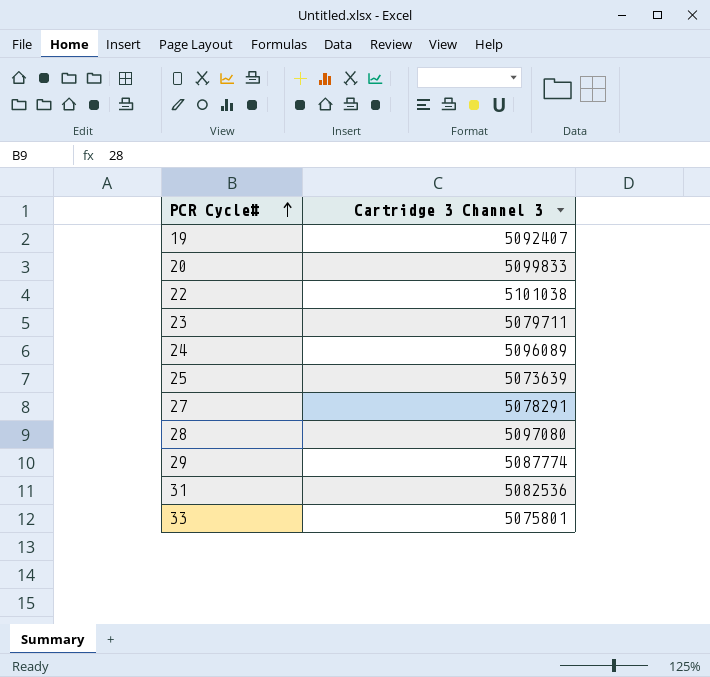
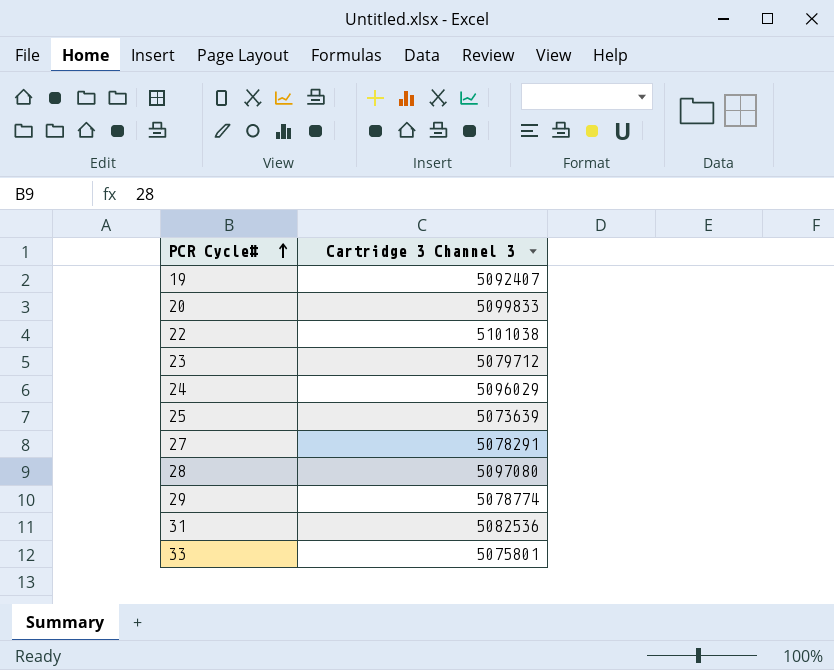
23 | Cartridge 3 Channel 3: 5079711 -> 5079712
24 | Cartridge 3 Channel 3: 5096089 -> 5096029
29 | Cartridge 3 Channel 3: 5087774 -> 5078774

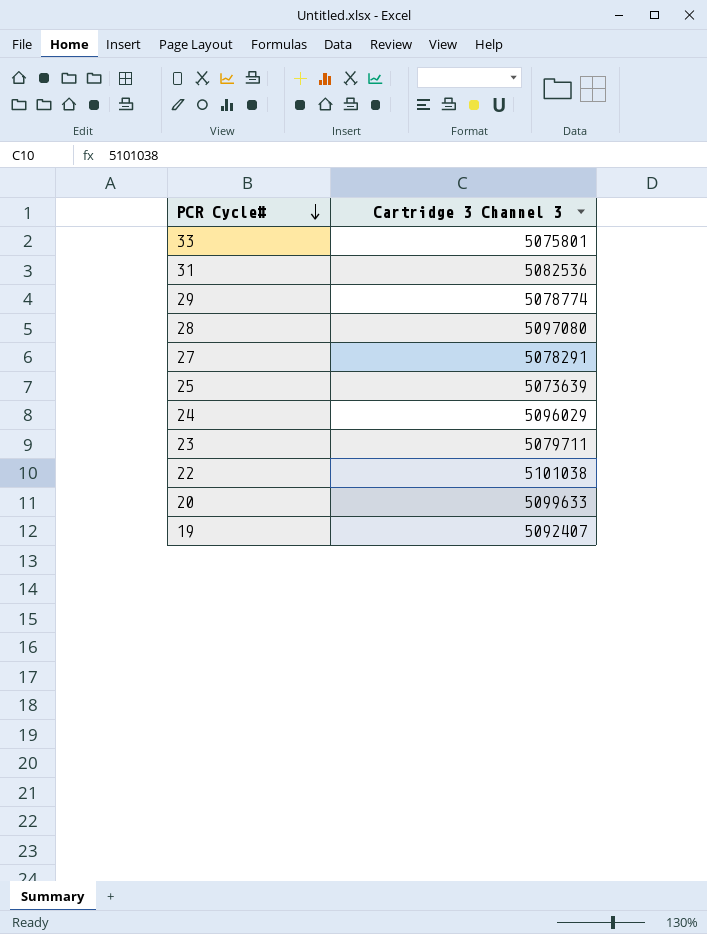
row order: PCR Cycle# ascending -> PCR Cycle# descending
23 | Cartridge 3 Channel 3: 5079712 -> 5079711
20 | Cartridge 3 Channel 3: 5099833 -> 5099633

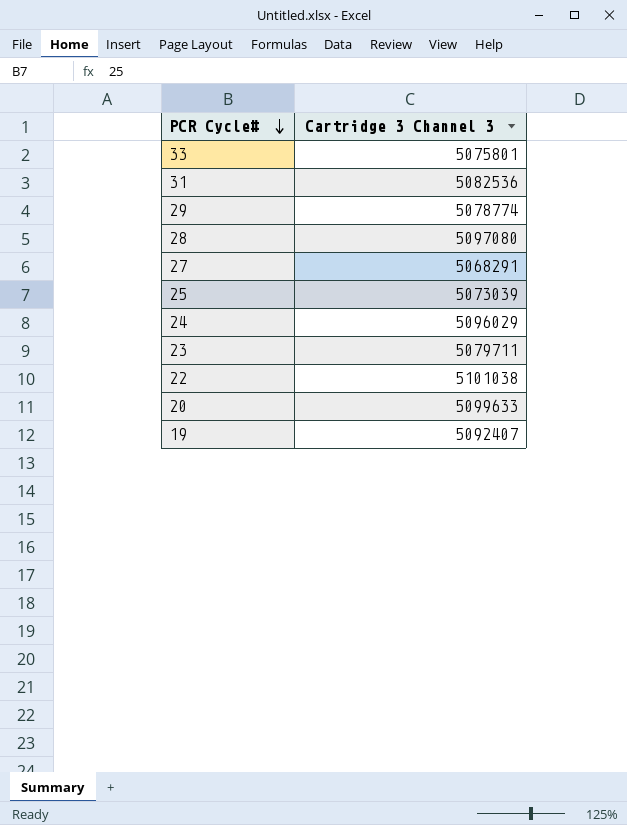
27 | Cartridge 3 Channel 3: 5078291 -> 5068291
25 | Cartridge 3 Channel 3: 5073639 -> 5073039

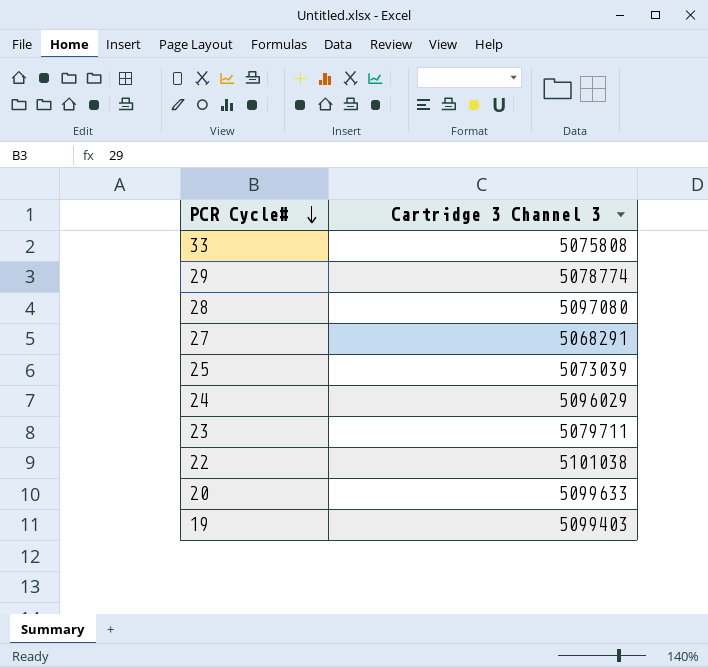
row 31: 5082536 -> none
33 | Cartridge 3 Channel 3: 5075801 -> 5075808
19 | Cartridge 3 Channel 3: 5092407 -> 5099403

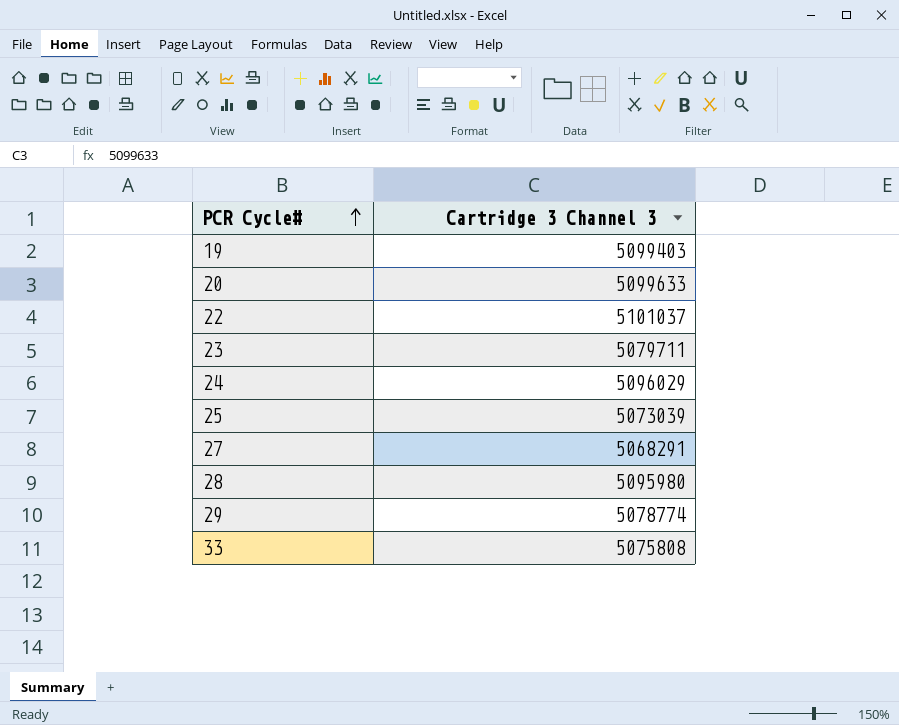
row order: PCR Cycle# descending -> PCR Cycle# ascending
22 | Cartridge 3 Channel 3: 5101038 -> 5101037
28 | Cartridge 3 Channel 3: 5097080 -> 5095980

